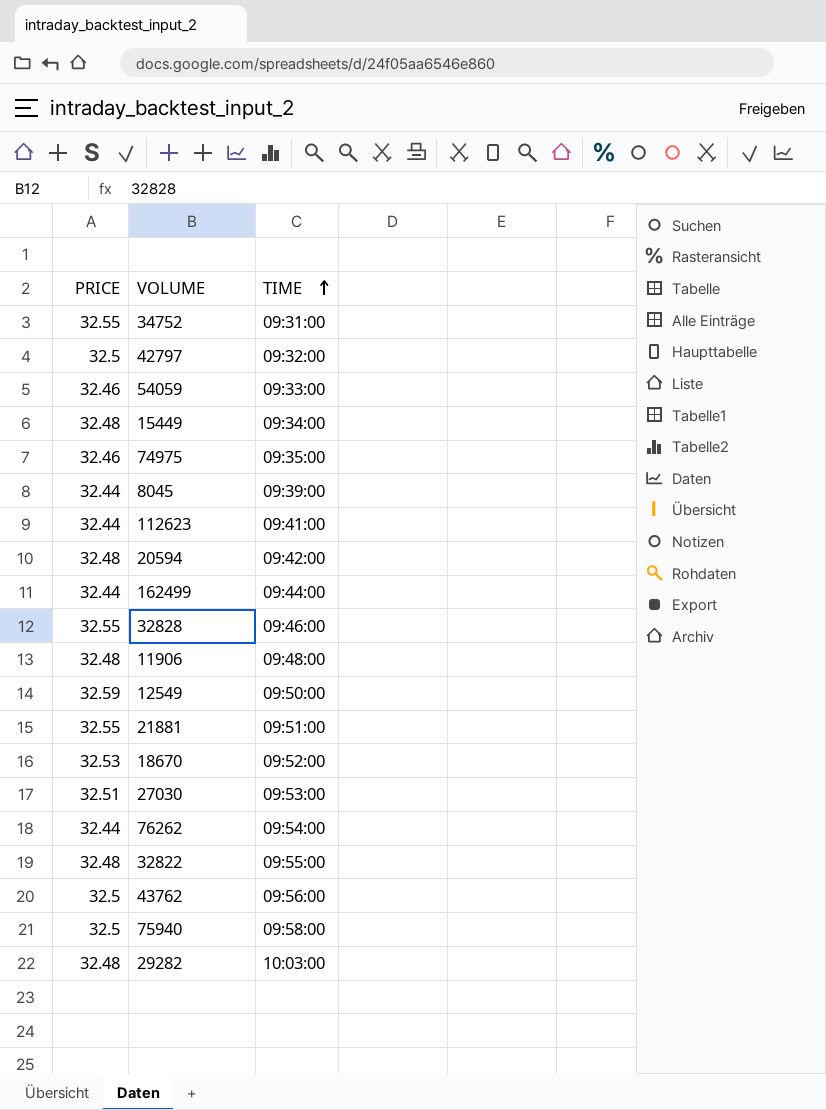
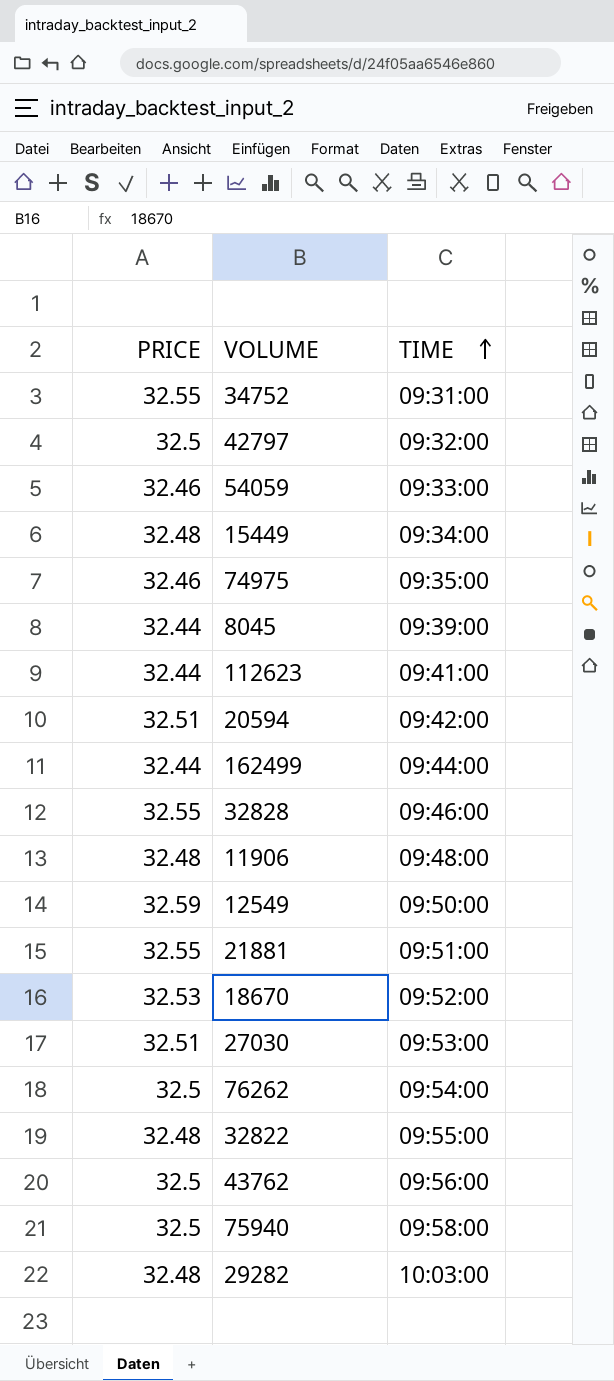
20594 | PRICE: 32.48 -> 32.51
76262 | PRICE: 32.44 -> 32.5

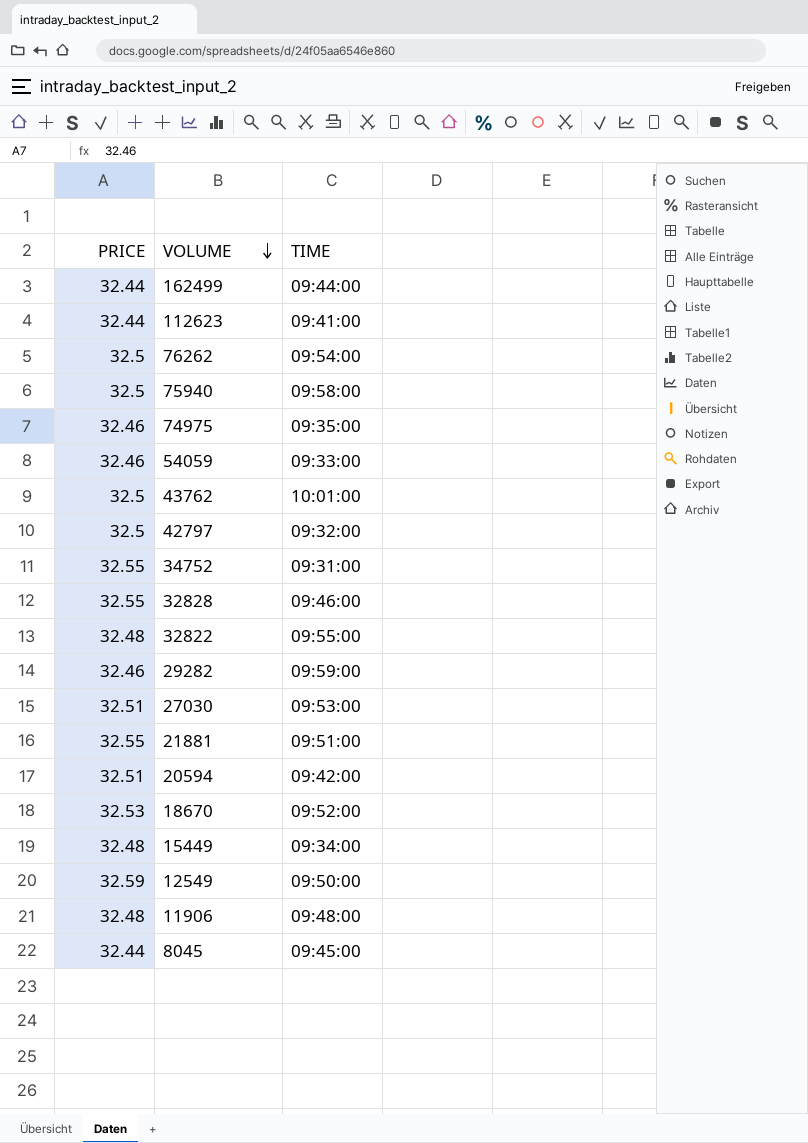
row order: TIME ascending -> VOLUME descending
43762 | TIME: 09:56:00 -> 10:01:00
29282 | PRICE: 32.48 -> 32.46
29282 | TIME: 10:03:00 -> 09:59:00
8045 | TIME: 09:39:00 -> 09:45:00

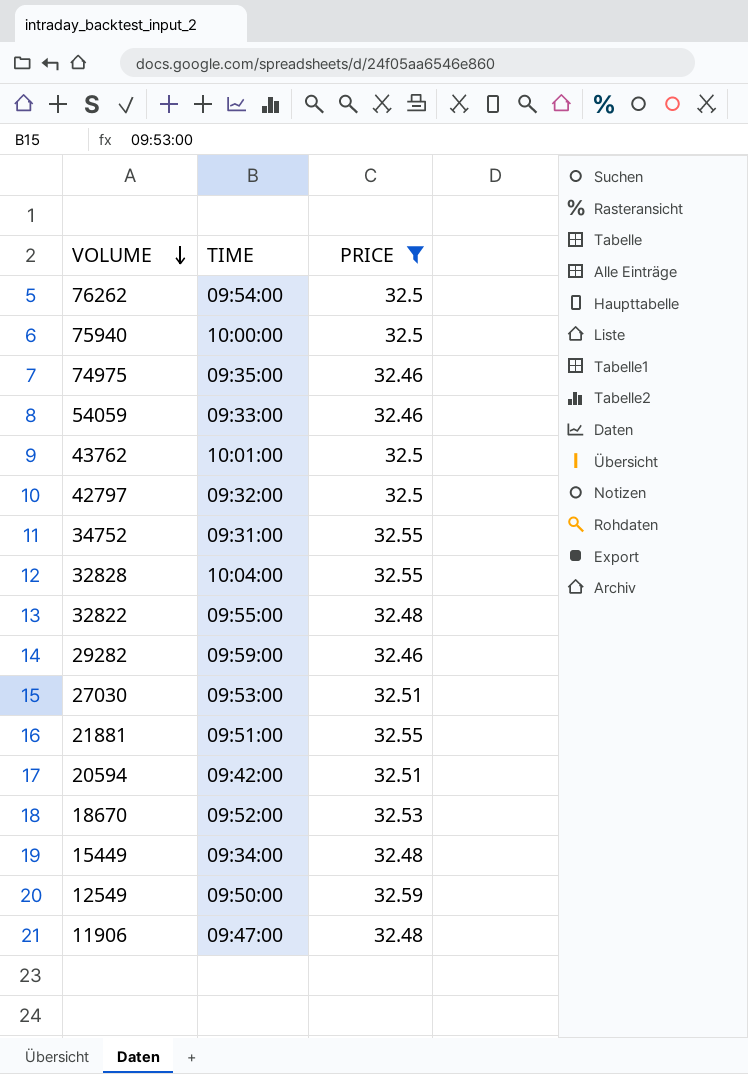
filter: none -> PRICE != 32.44
column PRICE | position: 1 -> 3
75940 | TIME: 09:58:00 -> 10:00:00
32828 | TIME: 09:46:00 -> 10:04:00
11906 | TIME: 09:48:00 -> 09:47:00

